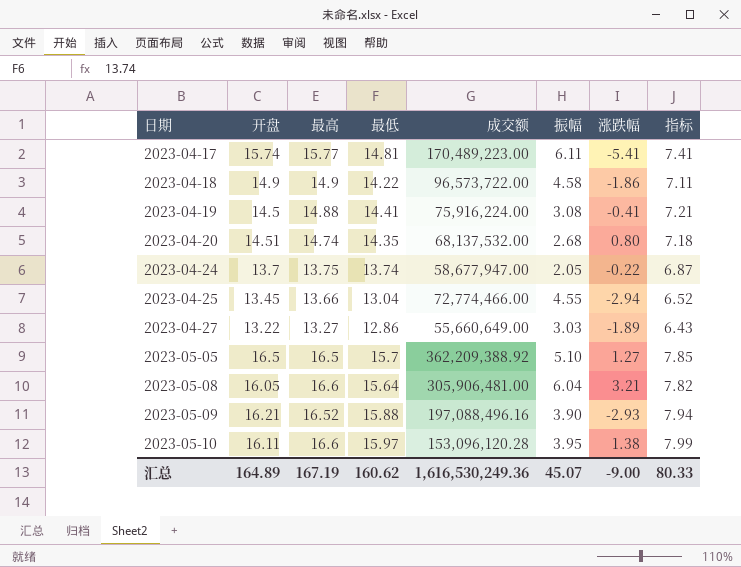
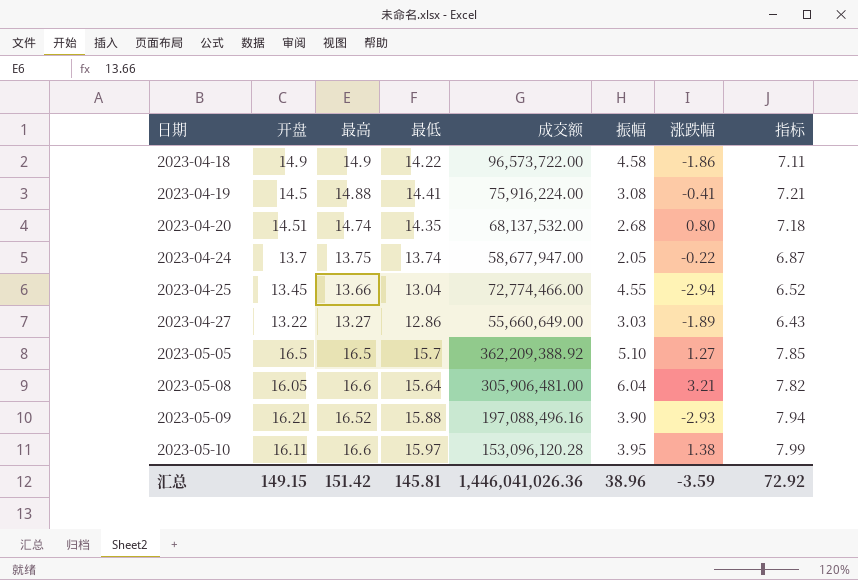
row 2023-04-17: 15.74 | 15.77 | 14.81 | 170,489,223.00 | 6.11 | -5.41 | 7.41 -> none
汇总 | 开盘: 164.89 -> 149.15
汇总 | 最高: 167.19 -> 151.42
汇总 | 最低: 160.62 -> 145.81
汇总 | 成交额: 1,616,530,249.36 -> 1,446,041,026.36
汇总 | 振幅: 45.07 -> 38.96
汇总 | 涨跌幅: -9.00 -> -3.59
汇总 | 指标: 80.33 -> 72.92

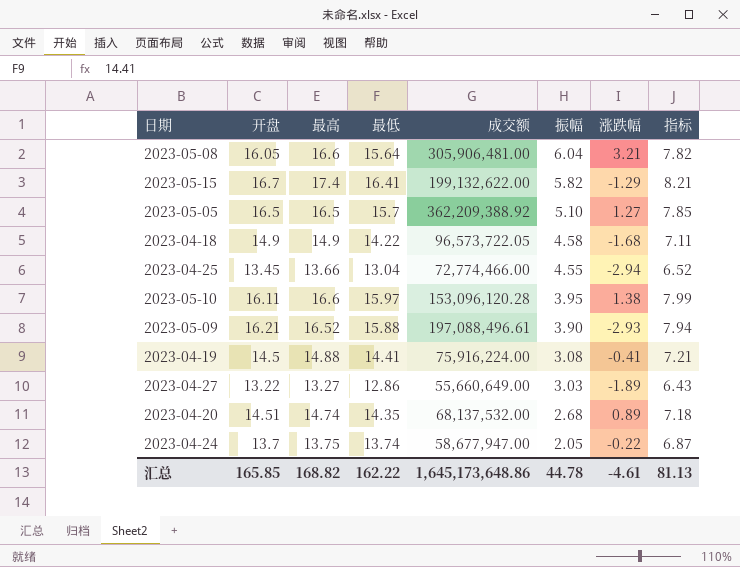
row order: 日期 ascending -> 振幅 descending
row 2023-05-15: none -> 16.7 | 17.4 | 16.41 | 199,132,622.00 | 5.82 | -1.29 | 8.21
2023-04-18 | 成交额: 96,573,722.00 -> 96,573,722.05
2023-04-18 | 涨跌幅: -1.86 -> -1.68
2023-05-09 | 成交额: 197,088,496.16 -> 197,088,496.61
2023-04-20 | 涨跌幅: 0.80 -> 0.89
汇总 | 开盘: 149.15 -> 165.85
汇总 | 最高: 151.42 -> 168.82
汇总 | 最低: 145.81 -> 162.22
汇总 | 成交额: 1,446,041,026.36 -> 1,645,173,648.86
汇总 | 振幅: 38.96 -> 44.78
汇总 | 涨跌幅: -3.59 -> -4.61
汇总 | 指标: 72.92 -> 81.13

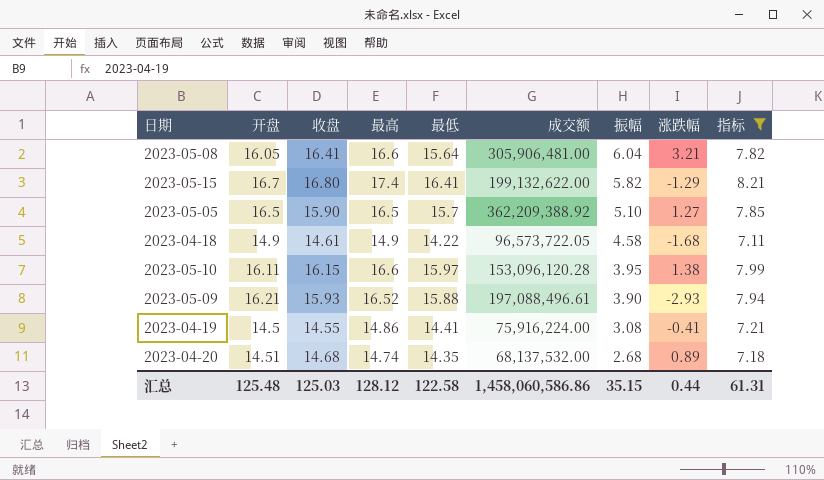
filter: none -> 指标 >= 7.11
column 收盘 | position: none -> 3
2023-04-19 | 最高: 14.88 -> 14.86
汇总 | 开盘: 165.85 -> 125.48
汇总 | 最高: 168.82 -> 128.12
汇总 | 最低: 162.22 -> 122.58
汇总 | 成交额: 1,645,173,648.86 -> 1,458,060,586.86
汇总 | 振幅: 44.78 -> 35.15
汇总 | 涨跌幅: -4.61 -> 0.44
汇总 | 指标: 81.13 -> 61.31

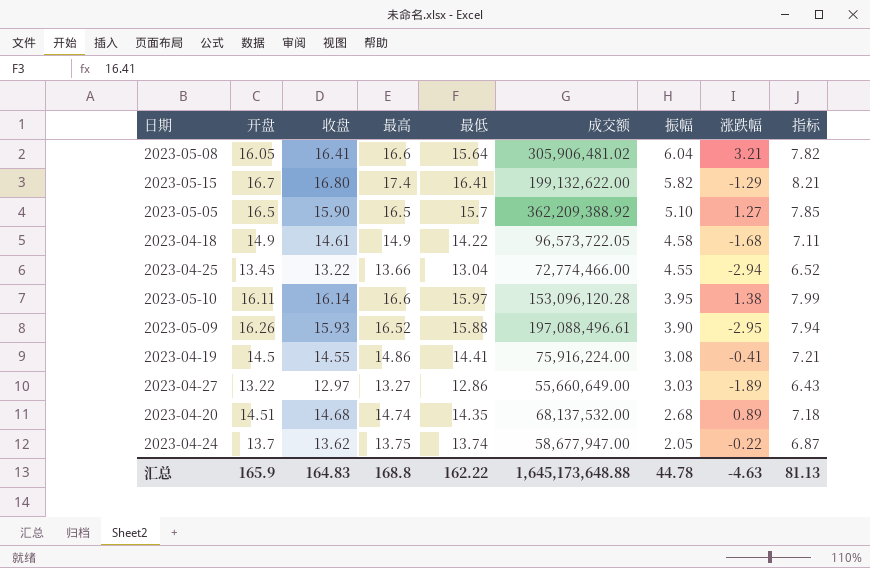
filter: 指标 >= 7.11 -> none
2023-05-08 | 成交额: 305,906,481.00 -> 305,906,481.02
2023-05-10 | 收盘: 16.15 -> 16.14
2023-05-09 | 开盘: 16.21 -> 16.26
2023-05-09 | 涨跌幅: -2.93 -> -2.95
汇总 | 开盘: 125.48 -> 165.9
汇总 | 收盘: 125.03 -> 164.83
汇总 | 最高: 128.12 -> 168.8
汇总 | 最低: 122.58 -> 162.22
汇总 | 成交额: 1,458,060,586.86 -> 1,645,173,648.88
汇总 | 振幅: 35.15 -> 44.78
汇总 | 涨跌幅: 0.44 -> -4.63
汇总 | 指标: 61.31 -> 81.13

